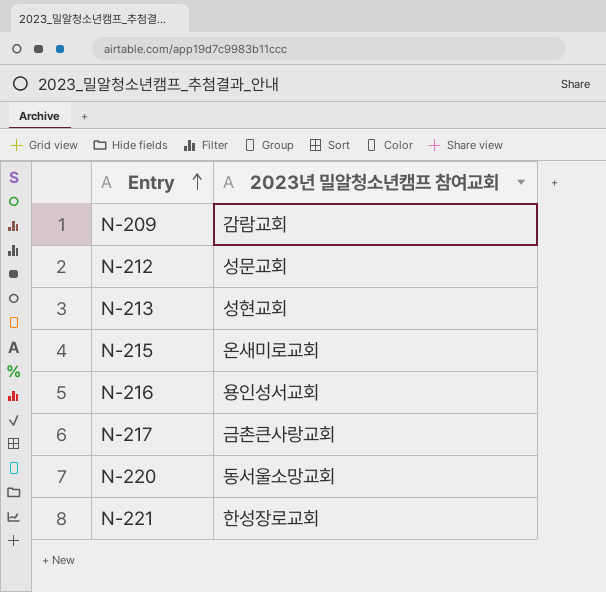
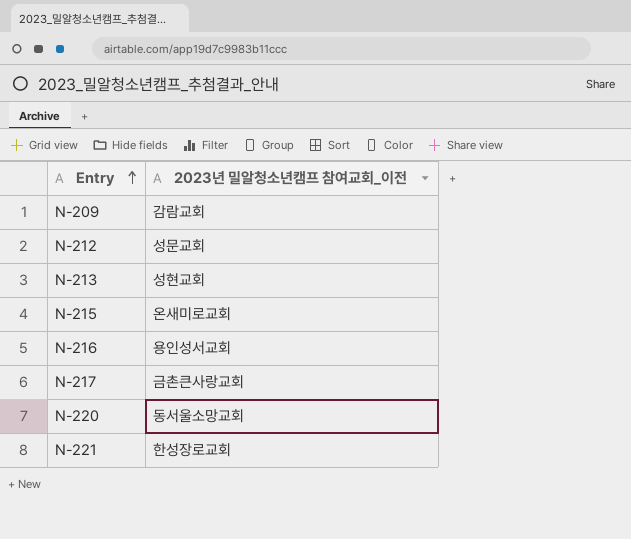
column name: 2023년 밀알청소년캠프 참여교회 -> 2023년 밀알청소년캠프 참여교회_이전

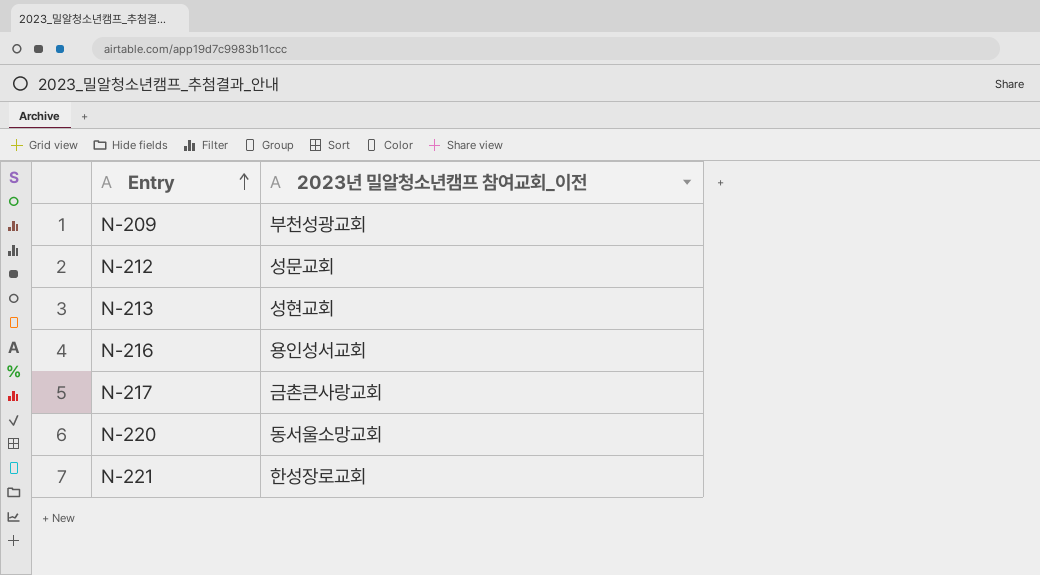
row N-215: 온새미로교회 -> none
N-209 | 2023년 밀알청소년캠프 참여교회_이전: 감람교회 -> 부천성광교회

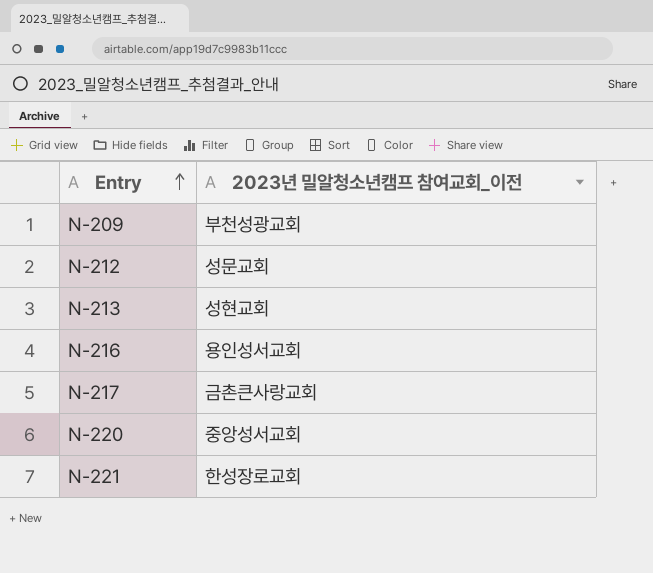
N-220 | 2023년 밀알청소년캠프 참여교회_이전: 동서울소망교회 -> 중앙성서교회

